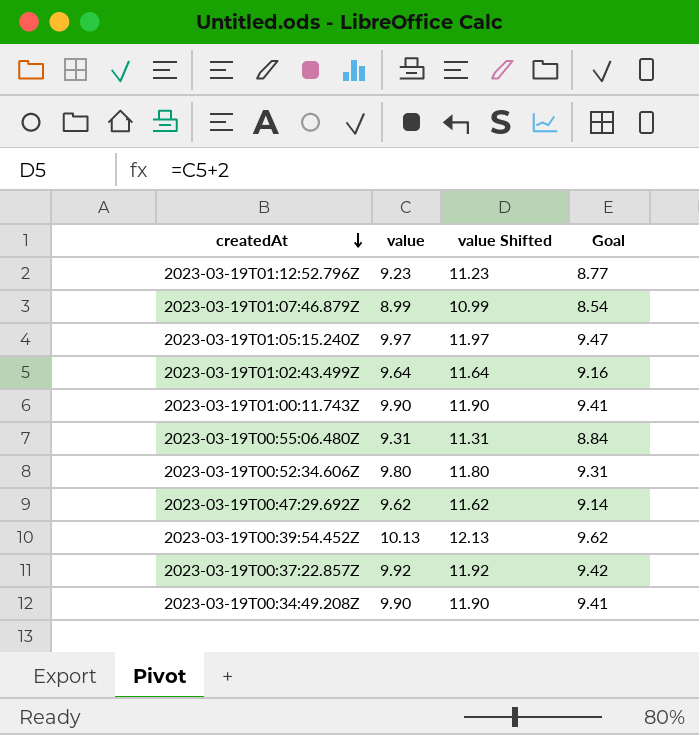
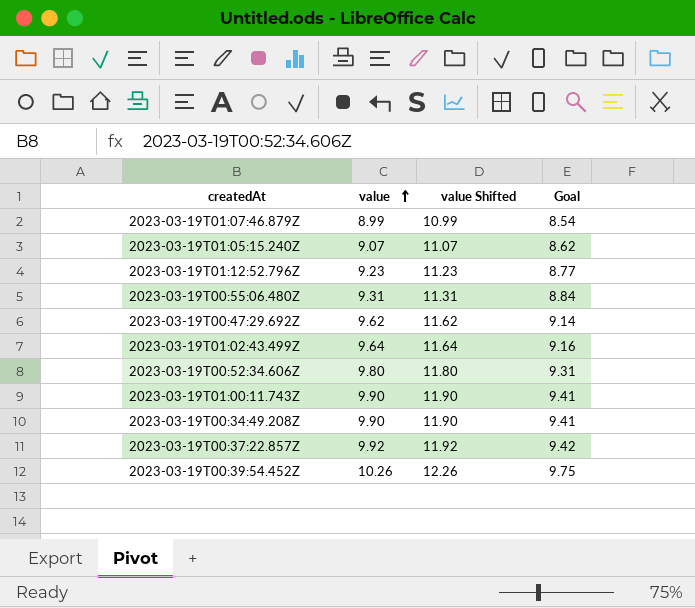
row order: createdAt descending -> value ascending
2023-03-19T01:05:15.240Z | value: 9.97 -> 9.07
2023-03-19T01:05:15.240Z | value Shifted: 11.97 -> 11.07
2023-03-19T01:05:15.240Z | Goal: 9.47 -> 8.62
2023-03-19T00:39:54.452Z | value: 10.13 -> 10.26
2023-03-19T00:39:54.452Z | value Shifted: 12.13 -> 12.26
2023-03-19T00:39:54.452Z | Goal: 9.62 -> 9.75

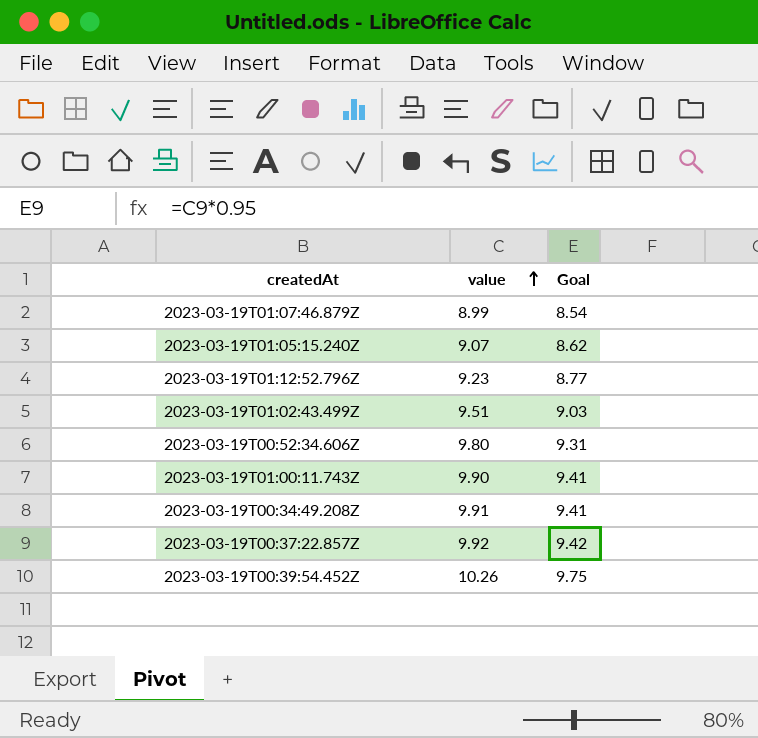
column value Shifted | formula: [value] + 2 -> none
row 2023-03-19T00:55:06.480Z: 9.31 | 11.31 | 8.84 -> none
row 2023-03-19T00:47:29.692Z: 9.62 | 11.62 | 9.14 -> none
2023-03-19T01:02:43.499Z | value: 9.64 -> 9.51
2023-03-19T01:02:43.499Z | Goal: 9.16 -> 9.03
2023-03-19T00:34:49.208Z | value: 9.90 -> 9.91

